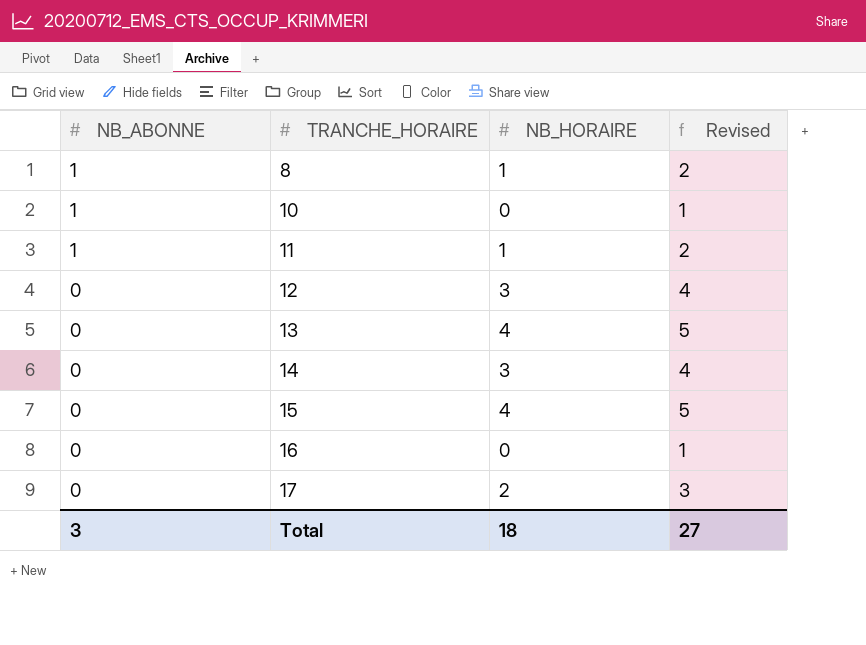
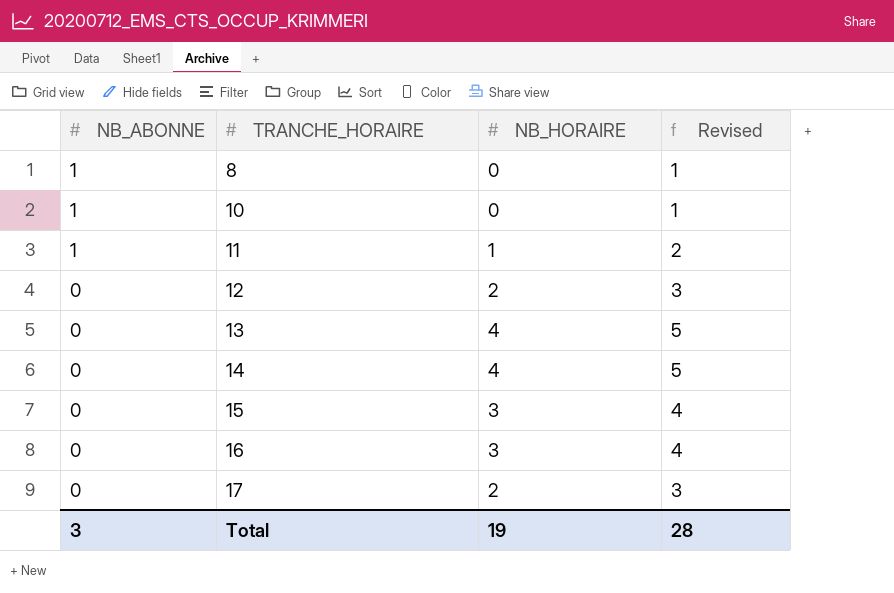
8 | NB_HORAIRE: 1 -> 0
8 | Revised: 2 -> 1
12 | NB_HORAIRE: 3 -> 2
12 | Revised: 4 -> 3
14 | NB_HORAIRE: 3 -> 4
14 | Revised: 4 -> 5
15 | NB_HORAIRE: 4 -> 3
15 | Revised: 5 -> 4
16 | NB_HORAIRE: 0 -> 3
16 | Revised: 1 -> 4
Total | NB_HORAIRE: 18 -> 19
Total | Revised: 27 -> 28

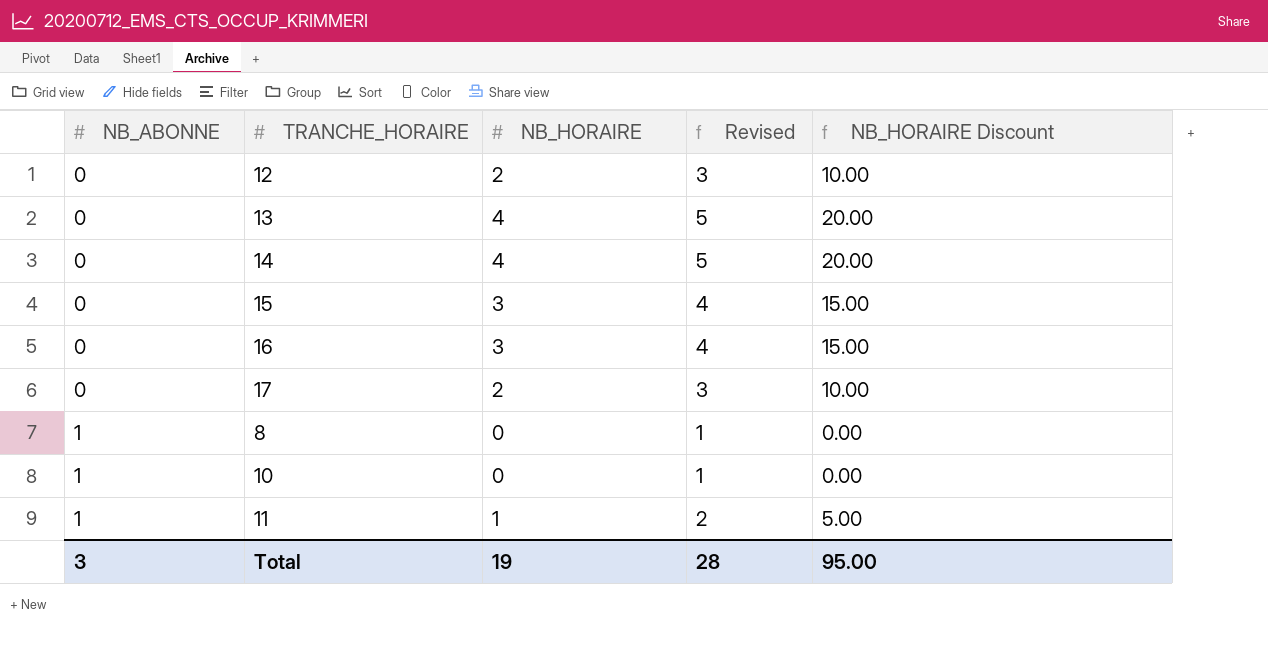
row order: NB_ABONNE descending -> NB_ABONNE ascending
column NB_HORAIRE Discount | formula: none -> [NB_HORAIRE] * 5

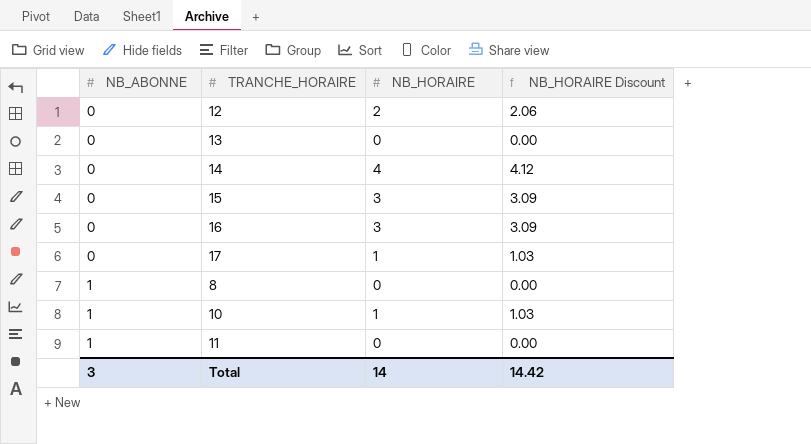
column Revised | formula: [NB_HORAIRE] + 1 -> none
column NB_HORAIRE Discount | formula: [NB_HORAIRE] * 5 -> [NB_HORAIRE] * 1.03
13 | NB_HORAIRE: 4 -> 0
17 | NB_HORAIRE: 2 -> 1
10 | NB_HORAIRE: 0 -> 1
11 | NB_HORAIRE: 1 -> 0
Total | NB_HORAIRE: 19 -> 14
Total | NB_HORAIRE Discount: 95.00 -> 14.42

